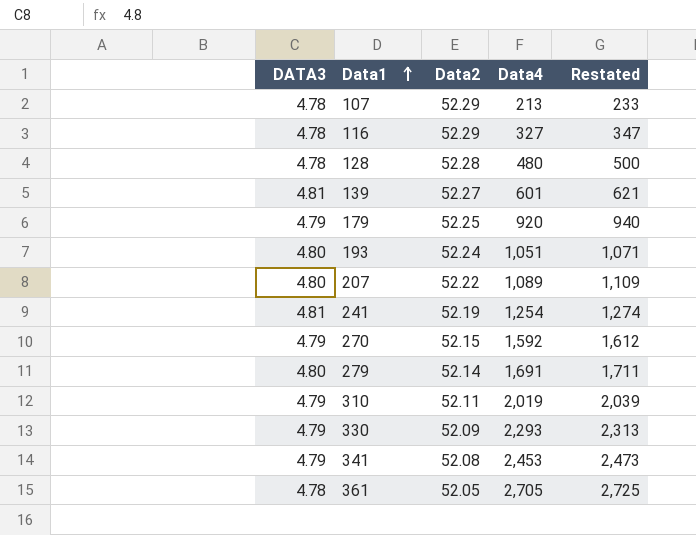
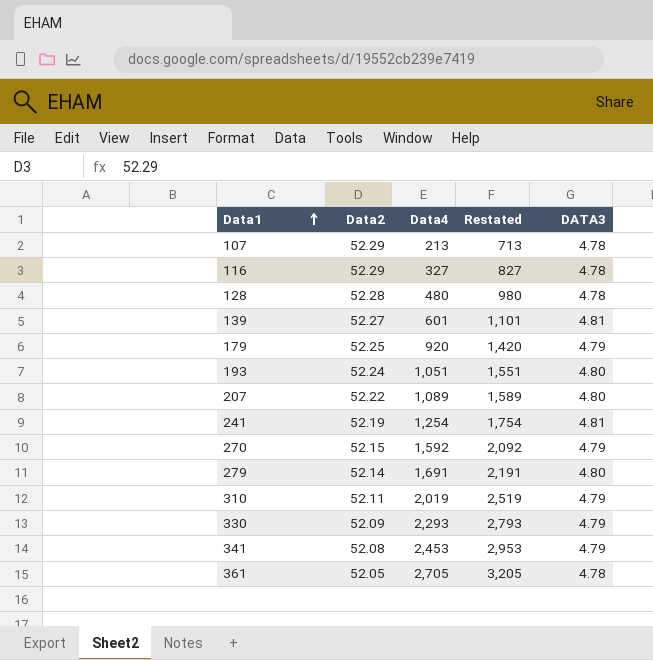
column Restated | formula: [Data4] + 20 -> [Data4] + 500
column DATA3 | position: 1 -> 5

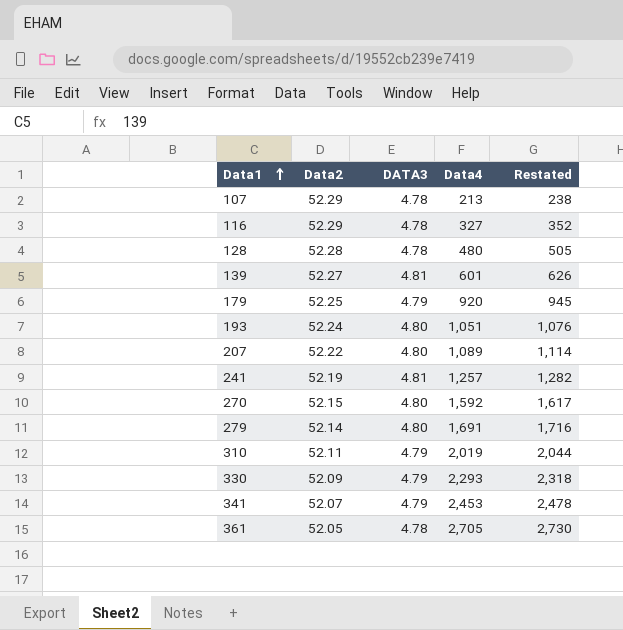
column DATA3 | position: 5 -> 3
column Restated | formula: [Data4] + 500 -> [Data4] + 25
241 | Data4: 1,254 -> 1,257
270 | DATA3: 4.79 -> 4.80
341 | Data2: 52.08 -> 52.07

